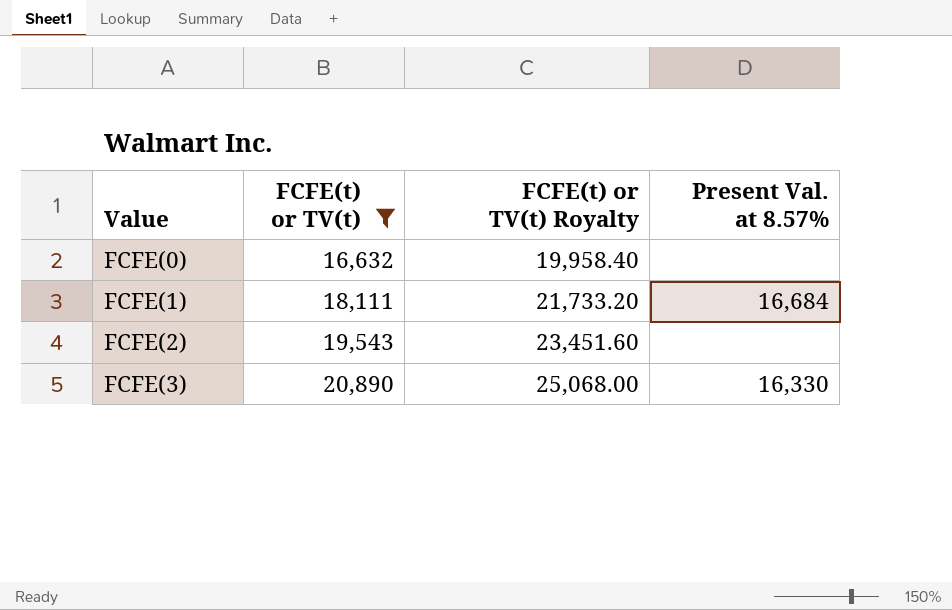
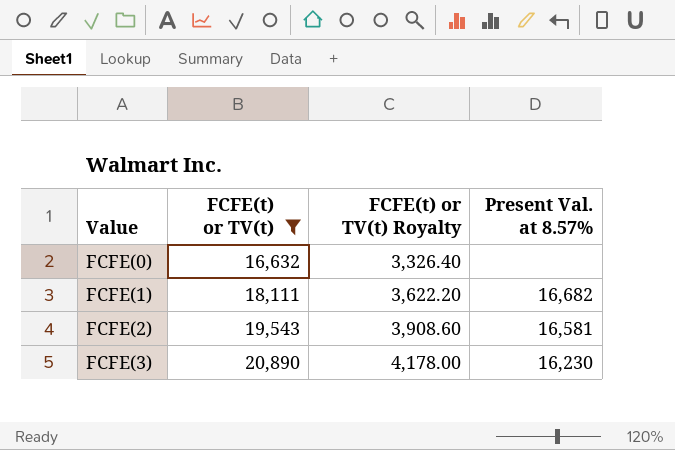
column FCFE(t) or TV(t) Royalty | formula: [FCFE(t) or TV(t)] * 1.2 -> [FCFE(t) or TV(t)] * 0.2
FCFE(1) | Present Val. at 8.57%: 16,684 -> 16,682
FCFE(2) | Present Val. at 8.57%: none -> 16,581
FCFE(3) | Present Val. at 8.57%: 16,330 -> 16,230

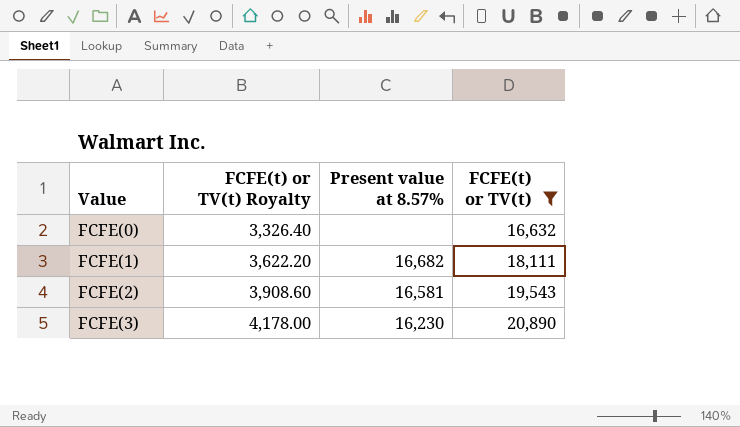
column name: Present Val. at 8.57% -> Present value at 8.57%
column FCFE(t) or TV(t) | position: 2 -> 4

